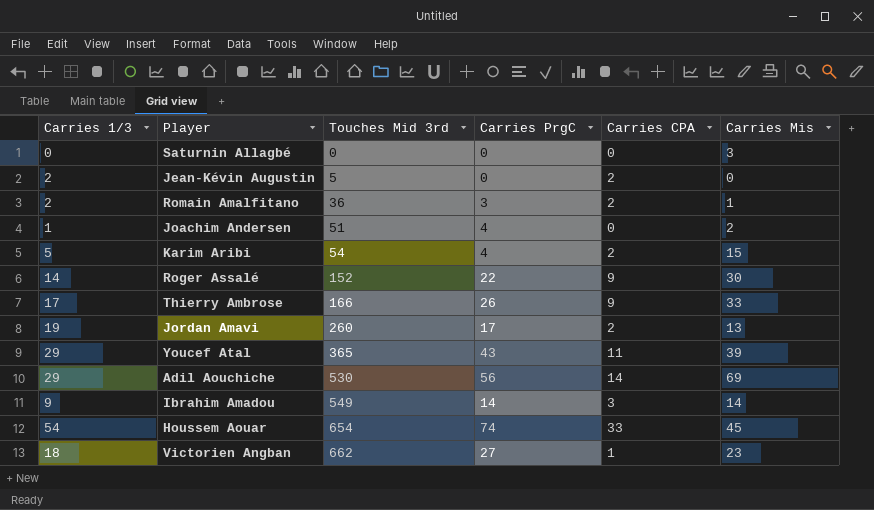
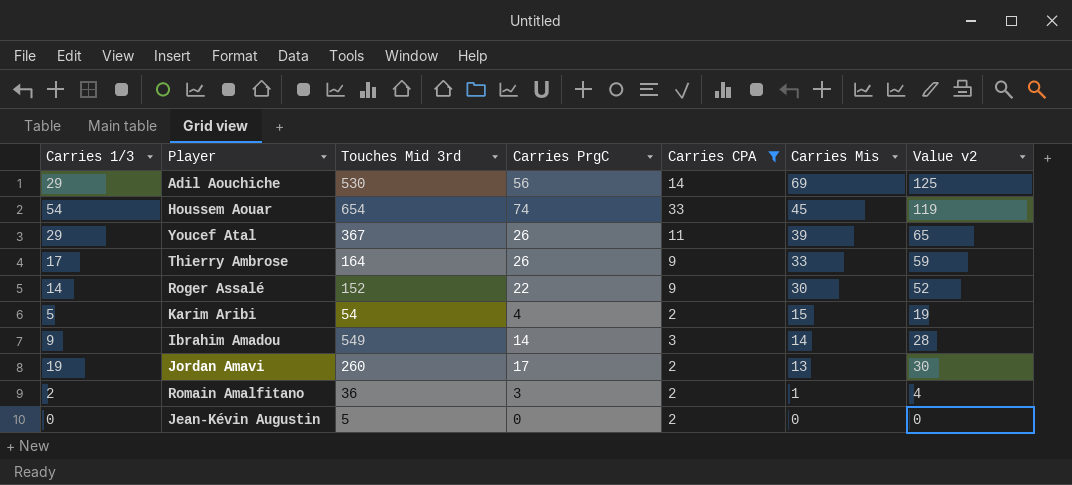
filter: none -> Carries CPA >= 2
row order: Touches Mid 3rd ascending -> Carries Mis descending
column Value v2 | formula: none -> [Carries PrgC] + [Carries Mis]
Youcef Atal | Touches Mid 3rd: 365 -> 367
Youcef Atal | Carries PrgC: 43 -> 26
Thierry Ambrose | Touches Mid 3rd: 166 -> 164
Jean-Kévin Augustin | Carries 1/3: 2 -> 0

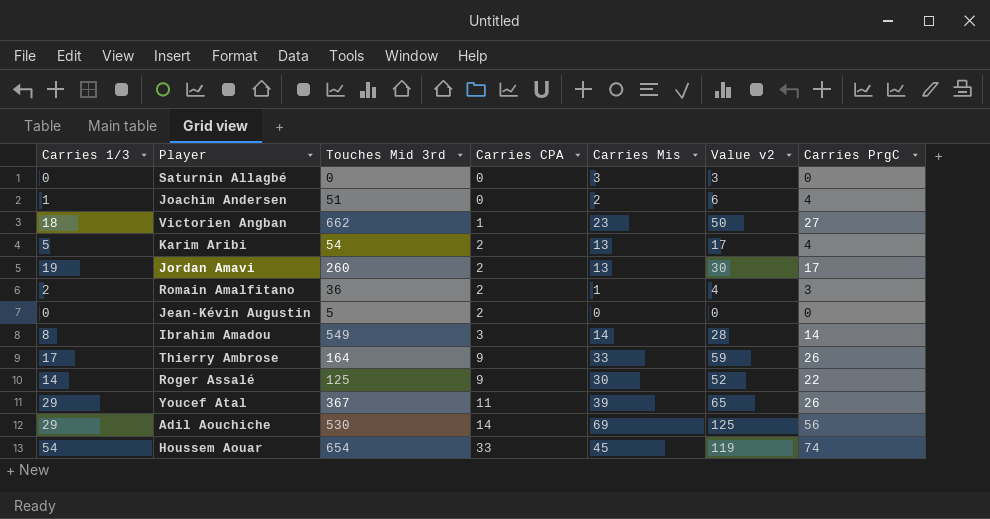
filter: Carries CPA >= 2 -> none
row order: Carries Mis descending -> Carries CPA ascending
column Carries PrgC | position: 4 -> 7
Karim Aribi | Carries Mis: 15 -> 13
Karim Aribi | Value v2: 19 -> 17
Ibrahim Amadou | Carries 1/3: 9 -> 8
Roger Assalé | Touches Mid 3rd: 152 -> 125

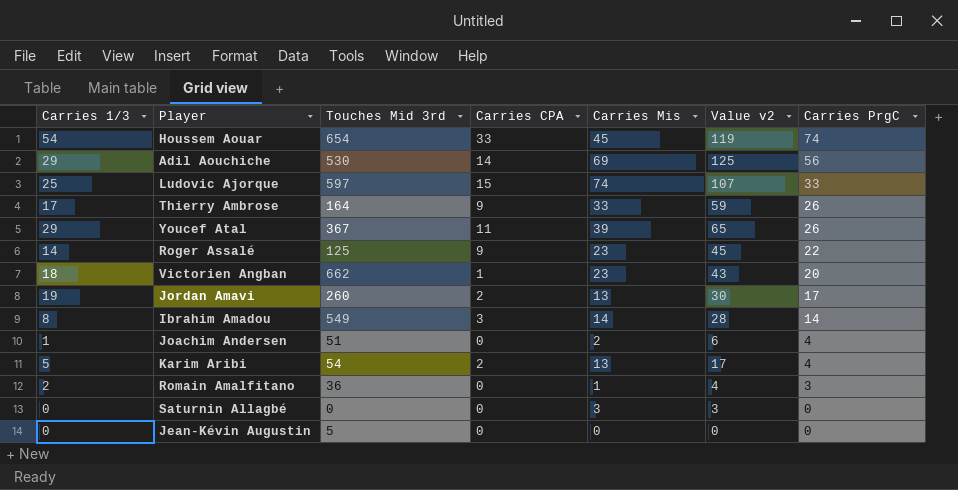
row order: Carries CPA ascending -> Carries PrgC descending
row Ludovic Ajorque: none -> 25 | 597 | 15 | 74 | 107 | 33
Roger Assalé | Carries Mis: 30 -> 23
Roger Assalé | Value v2: 52 -> 45
Victorien Angban | Value v2: 50 -> 43
Victorien Angban | Carries PrgC: 27 -> 20
Romain Amalfitano | Carries CPA: 2 -> 0
Jean-Kévin Augustin | Carries CPA: 2 -> 0

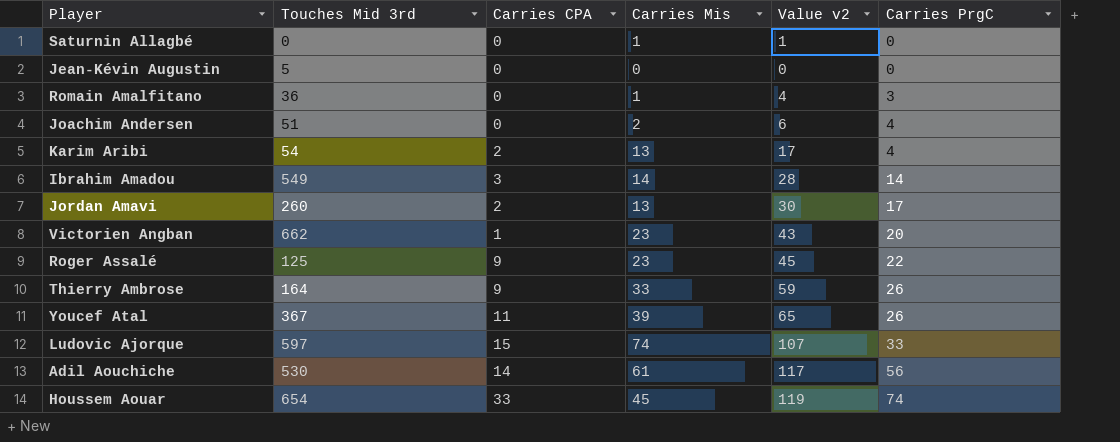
row order: Carries PrgC descending -> Carries PrgC ascending
column Carries 1/3 | position: 1 -> none
Saturnin Allagbé | Carries Mis: 3 -> 1
Saturnin Allagbé | Value v2: 3 -> 1
Adil Aouchiche | Carries Mis: 69 -> 61
Adil Aouchiche | Value v2: 125 -> 117

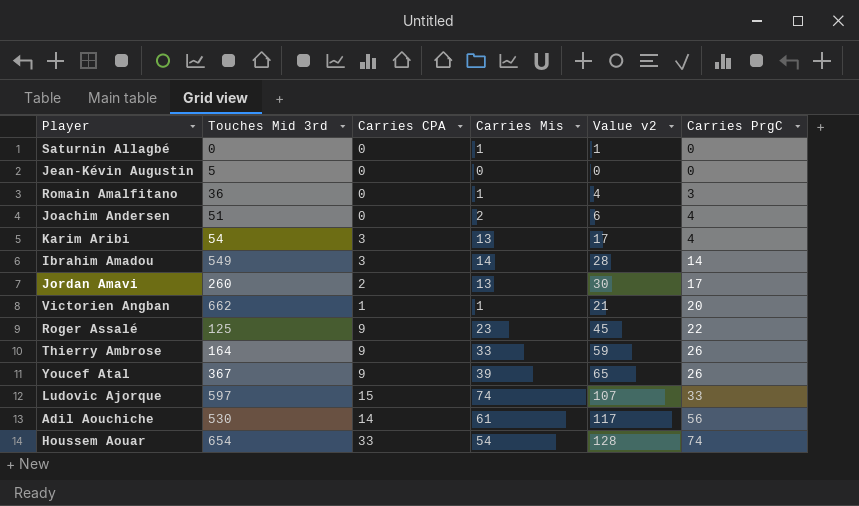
Karim Aribi | Carries CPA: 2 -> 3
Victorien Angban | Carries Mis: 23 -> 1
Victorien Angban | Value v2: 43 -> 21
Youcef Atal | Carries CPA: 11 -> 9
Houssem Aouar | Carries Mis: 45 -> 54
Houssem Aouar | Value v2: 119 -> 128

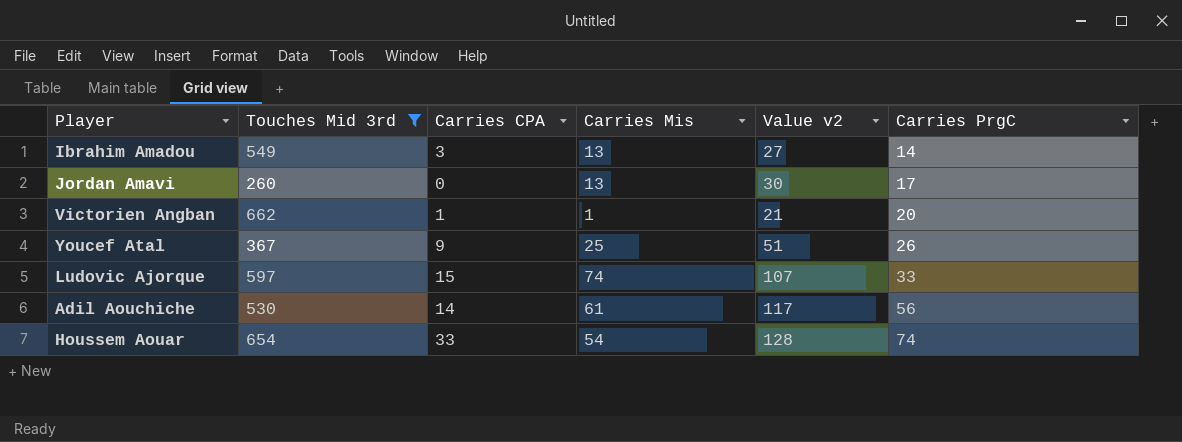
filter: none -> Touches Mid 3rd >= 260
Ibrahim Amadou | Carries Mis: 14 -> 13
Ibrahim Amadou | Value v2: 28 -> 27
Jordan Amavi | Carries CPA: 2 -> 0
Youcef Atal | Carries Mis: 39 -> 25
Youcef Atal | Value v2: 65 -> 51

